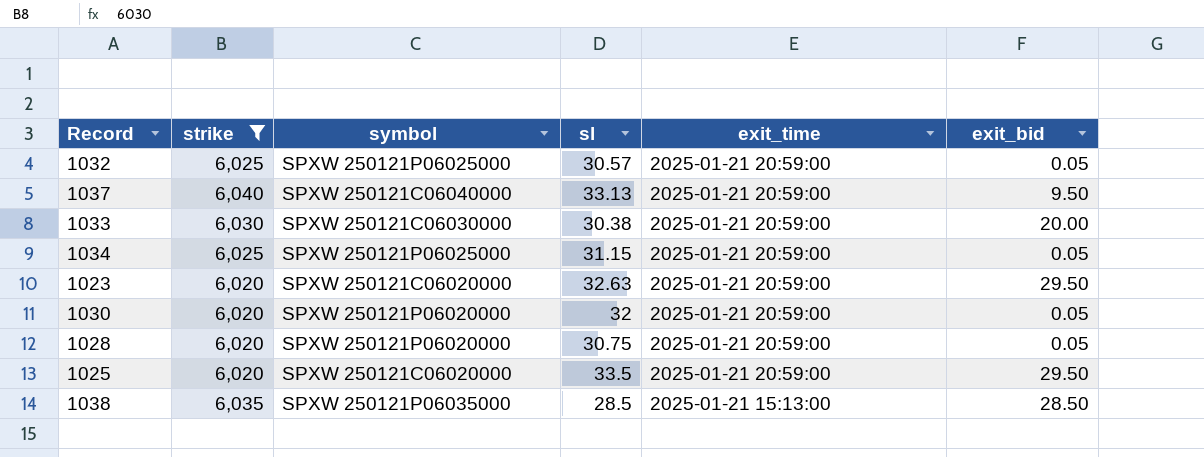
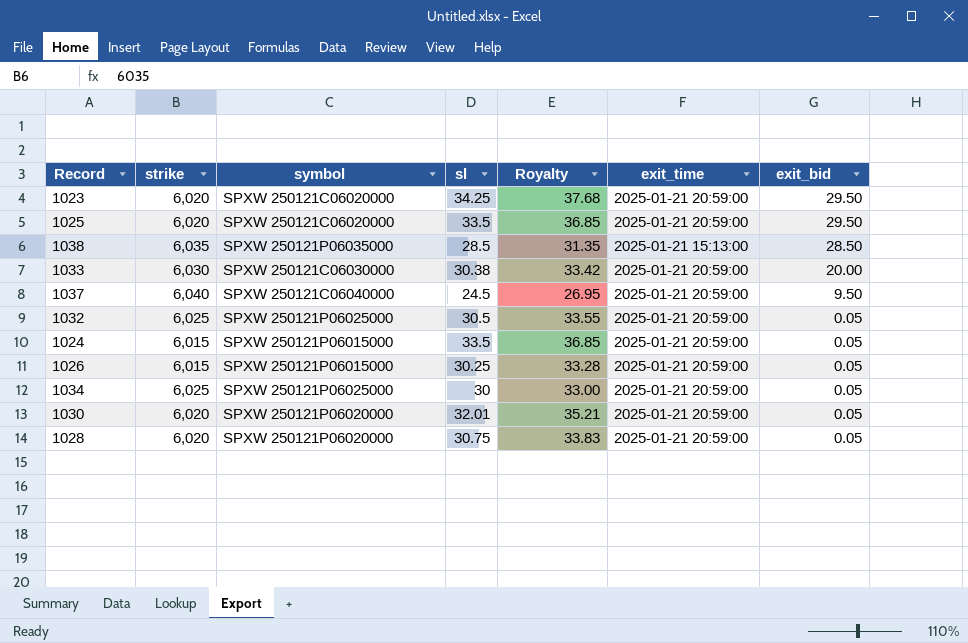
filter: strike != 6,015 -> none
row order: exit_time descending -> exit_bid descending
column Royalty | formula: none -> [sl] * 1.1
1023 | sl: 32.63 -> 34.25
1037 | sl: 33.13 -> 24.5
1032 | sl: 30.57 -> 30.5
1034 | sl: 31.15 -> 30
1030 | sl: 32 -> 32.01

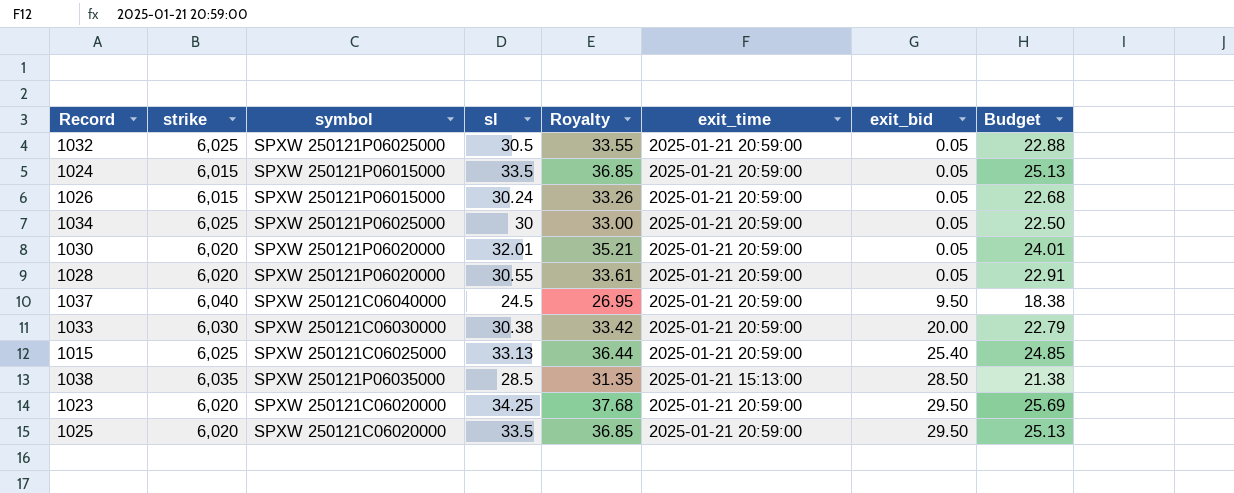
row order: exit_bid descending -> exit_bid ascending
column Budget | formula: none -> [sl] * 0.75
1026 | sl: 30.25 -> 30.24
1026 | Royalty: 33.28 -> 33.26
1028 | sl: 30.75 -> 30.55
1028 | Royalty: 33.83 -> 33.61
row 1015: none -> 6,025 | SPXW 250121C06025000 | 33.13 | 36.44 | 2025-01-21 20:59:00 | 25.40 | 24.85

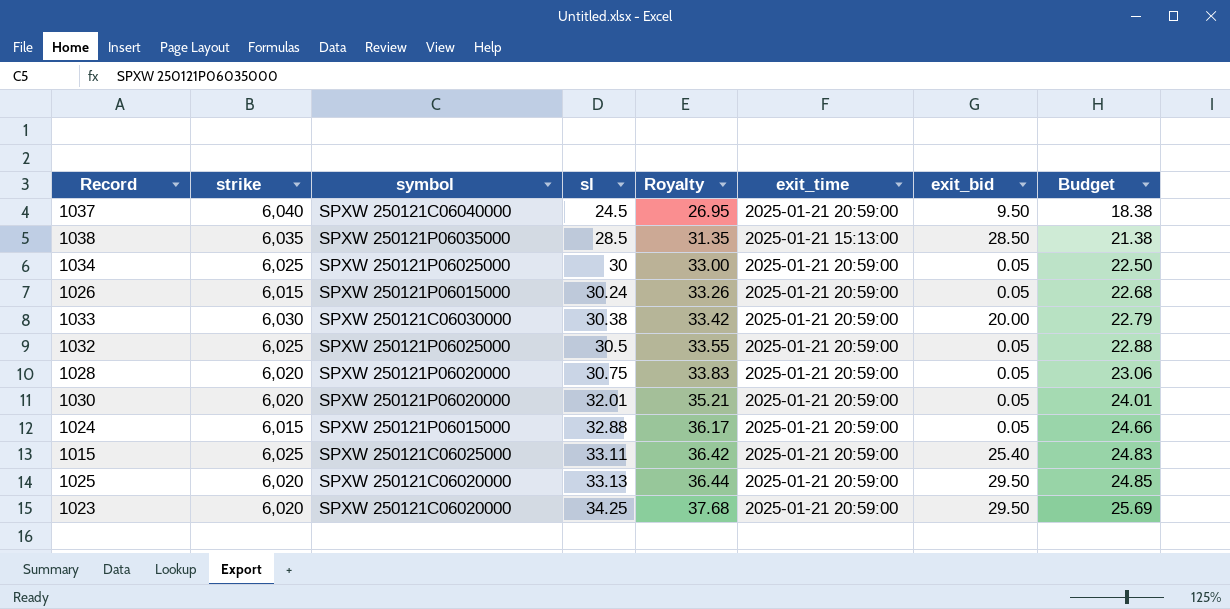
row order: exit_bid ascending -> sl ascending
1028 | sl: 30.55 -> 30.75
1028 | Royalty: 33.61 -> 33.83
1028 | Budget: 22.91 -> 23.06
1024 | sl: 33.5 -> 32.88
1024 | Royalty: 36.85 -> 36.17
1024 | Budget: 25.13 -> 24.66
1015 | sl: 33.13 -> 33.11
1015 | Royalty: 36.44 -> 36.42
1015 | Budget: 24.85 -> 24.83
1025 | sl: 33.5 -> 33.13
1025 | Royalty: 36.85 -> 36.44
1025 | Budget: 25.13 -> 24.85

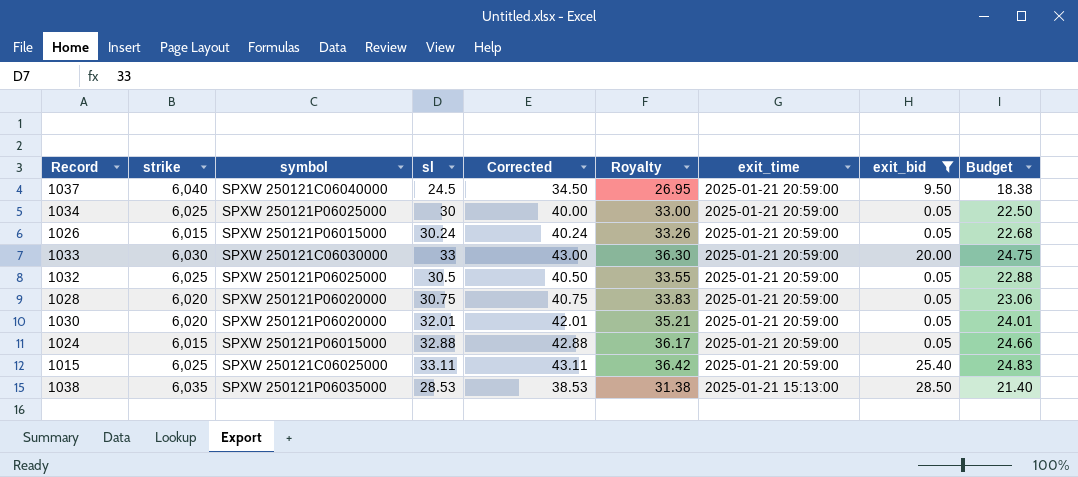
filter: none -> exit_bid != 29.50
row order: sl ascending -> exit_time descending
column Corrected | formula: none -> [sl] + 10
1033 | sl: 30.38 -> 33
1033 | Royalty: 33.42 -> 36.30
1033 | Budget: 22.79 -> 24.75
1038 | sl: 28.5 -> 28.53
1038 | Royalty: 31.35 -> 31.38
1038 | Budget: 21.38 -> 21.40

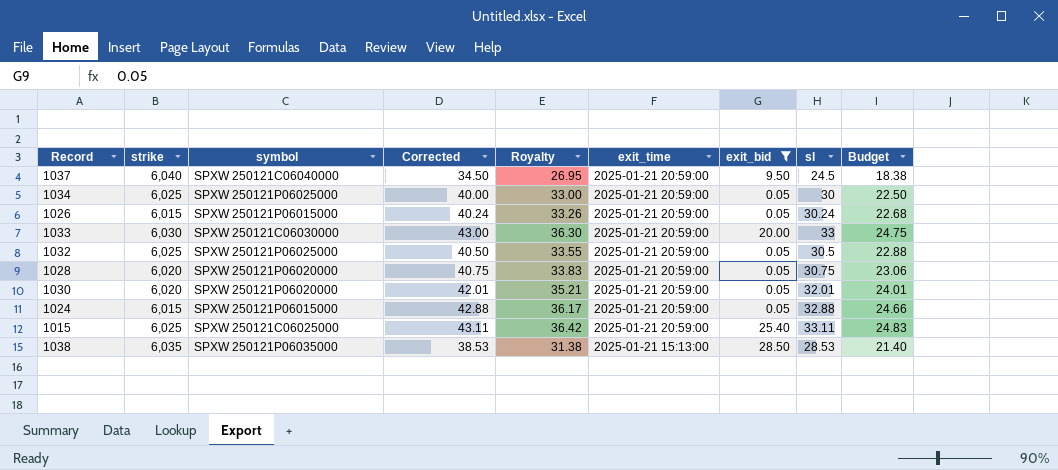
column sl | position: 4 -> 8

